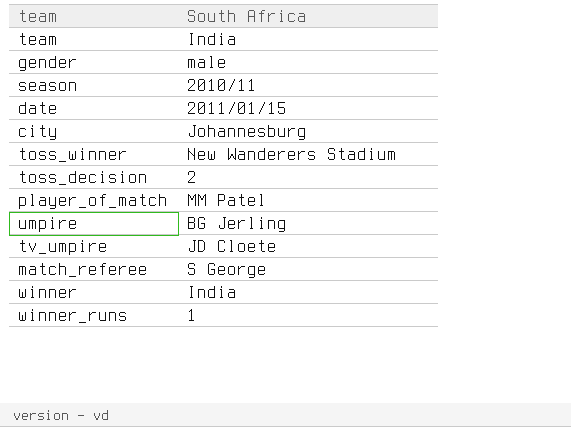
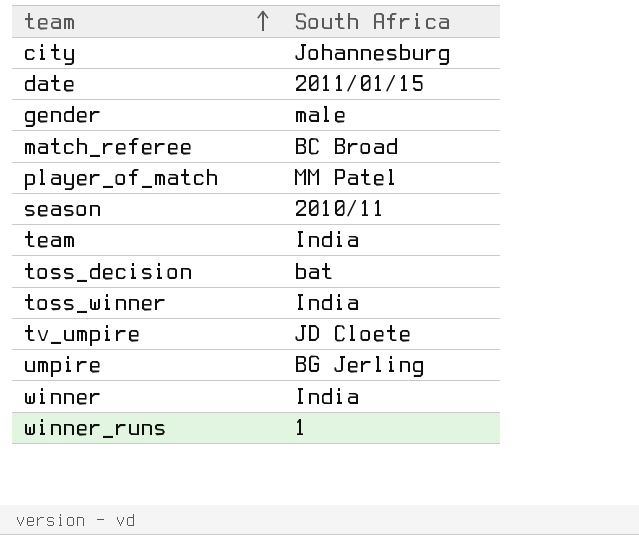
row order: none -> team ascending
match_referee | South Africa: S George -> BC Broad
toss_decision | South Africa: 2 -> bat
toss_winner | South Africa: New Wanderers Stadium -> India

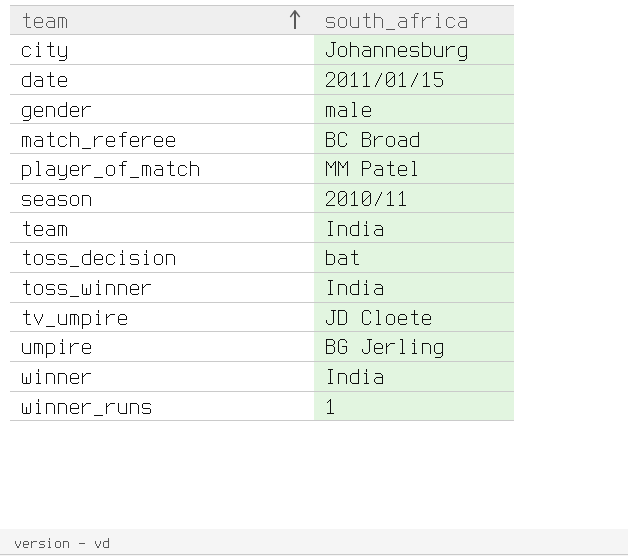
column name: South Africa -> south_africa

